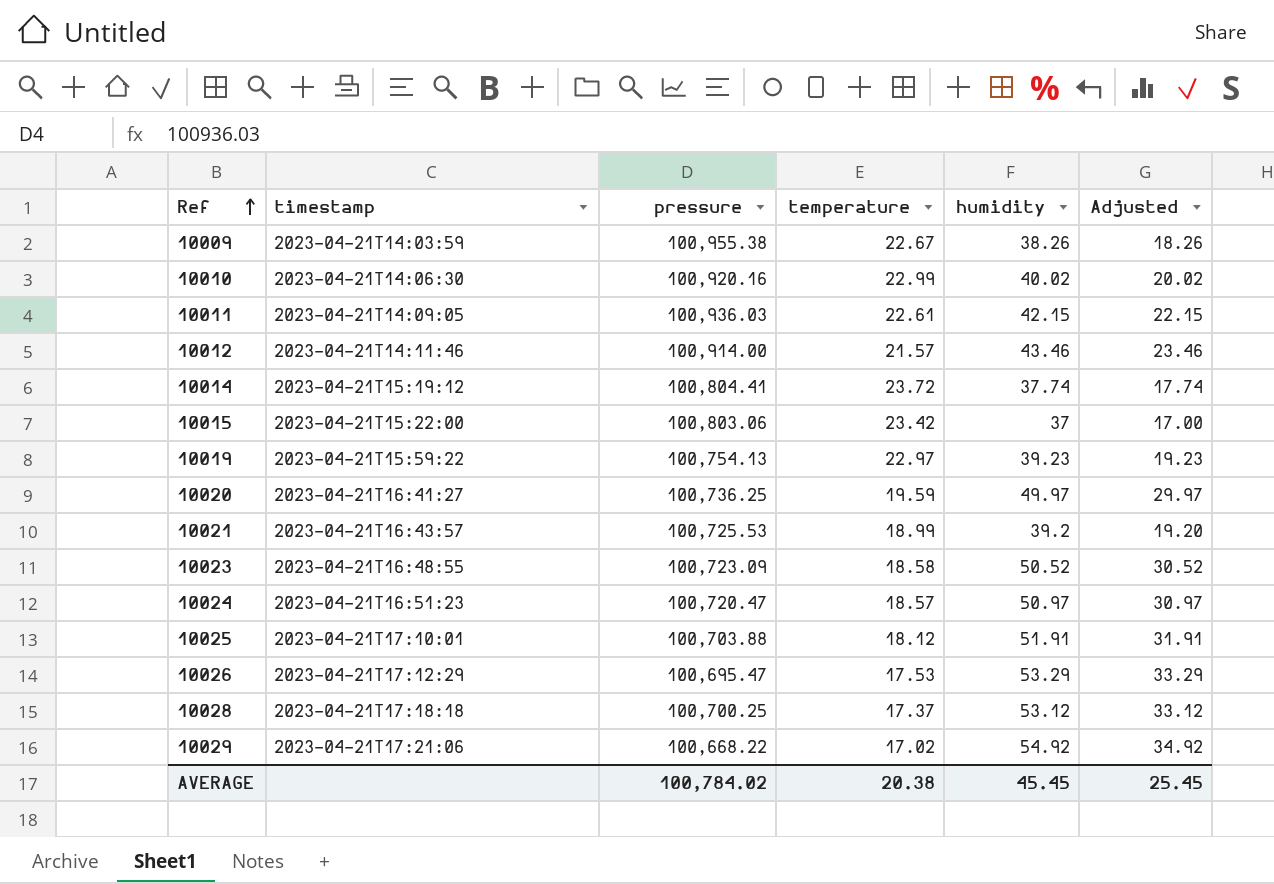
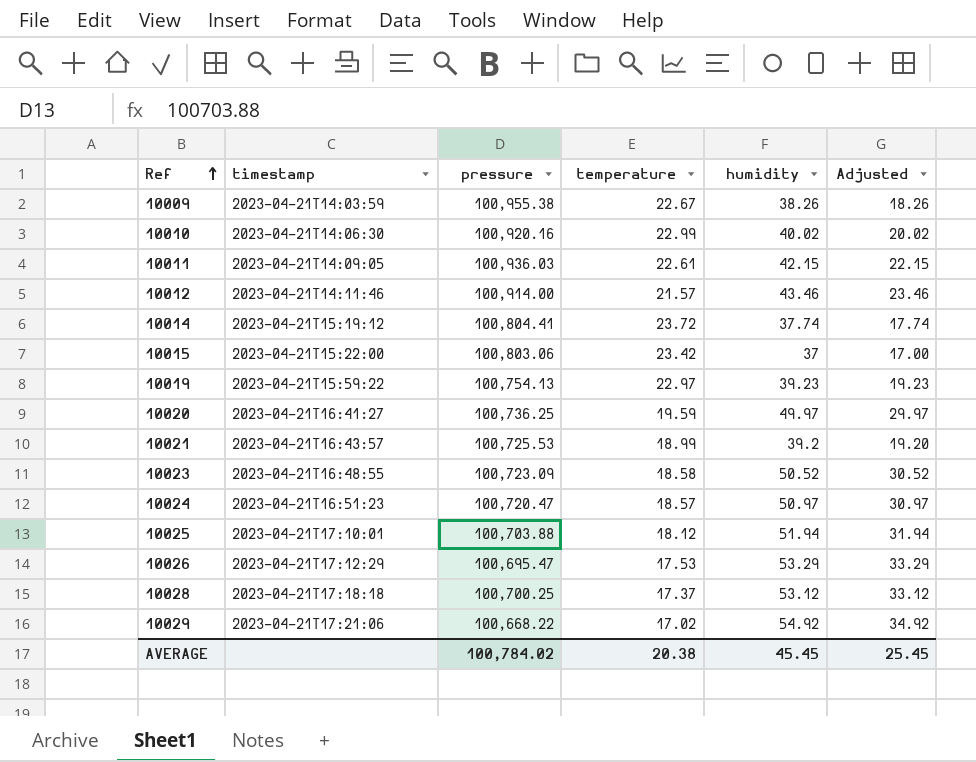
10025 | humidity: 51.91 -> 51.94
10025 | Adjusted: 31.91 -> 31.94

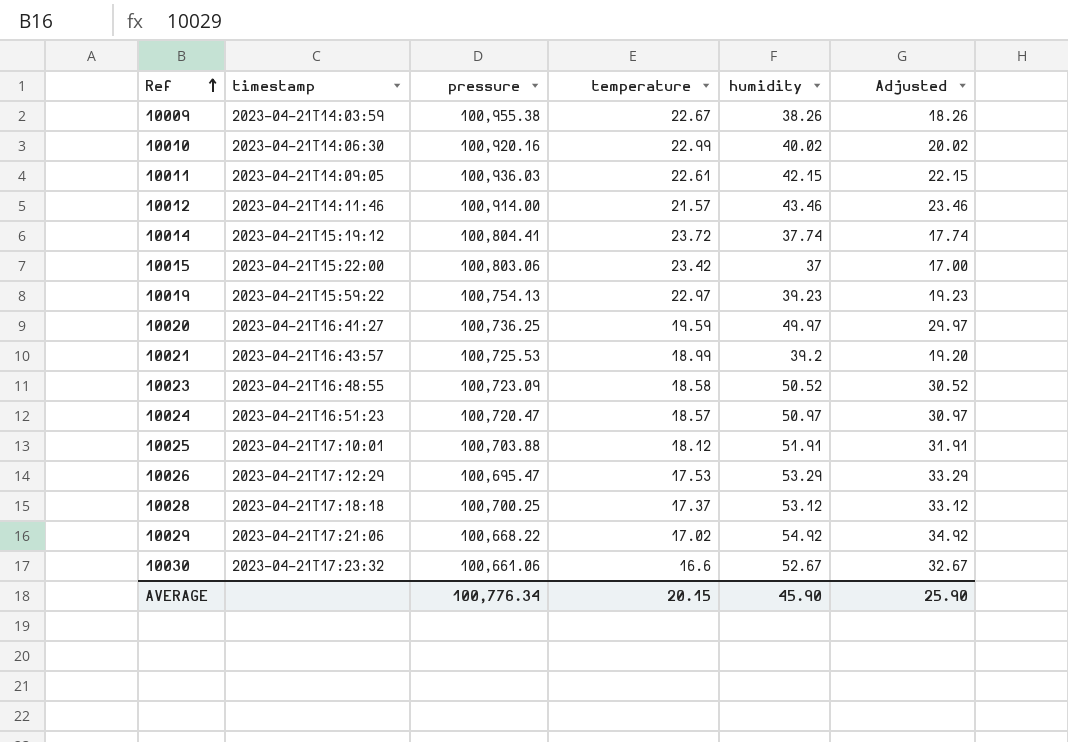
10025 | humidity: 51.94 -> 51.91
10025 | Adjusted: 31.94 -> 31.91
row 10030: none -> 2023-04-21T17:23:32 | 100,661.06 | 16.6 | 52.67 | 32.67
AVERAGE | pressure: 100,784.02 -> 100,776.34
AVERAGE | temperature: 20.38 -> 20.15
AVERAGE | humidity: 45.45 -> 45.90
AVERAGE | Adjusted: 25.45 -> 25.90

